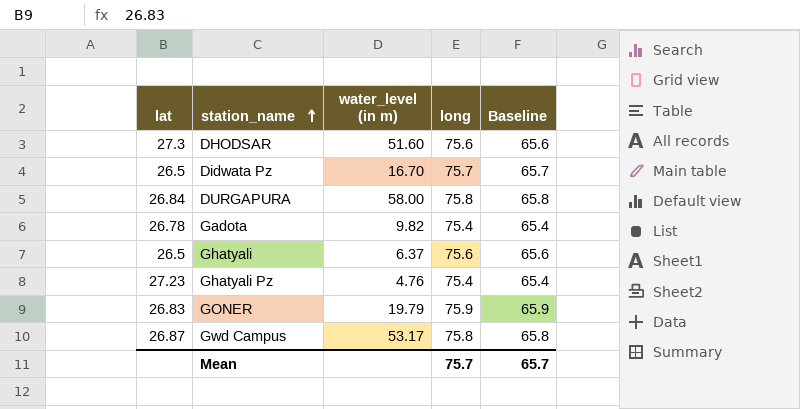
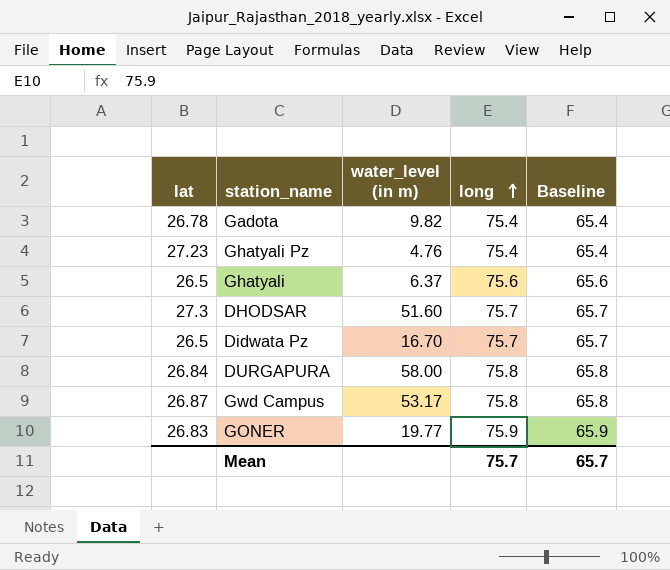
row order: station_name ascending -> long ascending
DHODSAR | long: 75.6 -> 75.7
DHODSAR | Baseline: 65.6 -> 65.7
GONER | water_level (in m): 19.79 -> 19.77

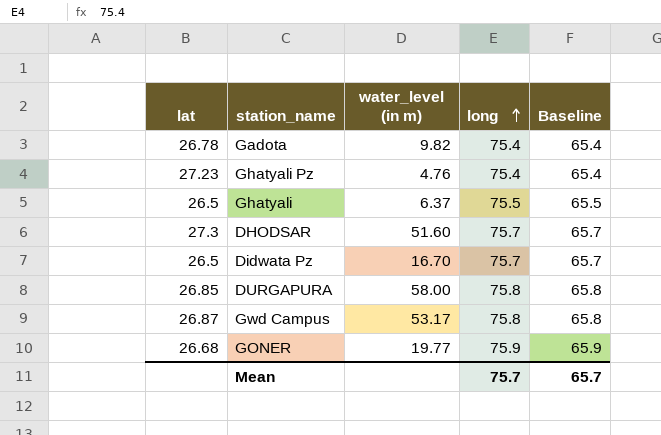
Ghatyali | long: 75.6 -> 75.5
Ghatyali | Baseline: 65.6 -> 65.5
DURGAPURA | lat: 26.84 -> 26.85
GONER | lat: 26.83 -> 26.68

